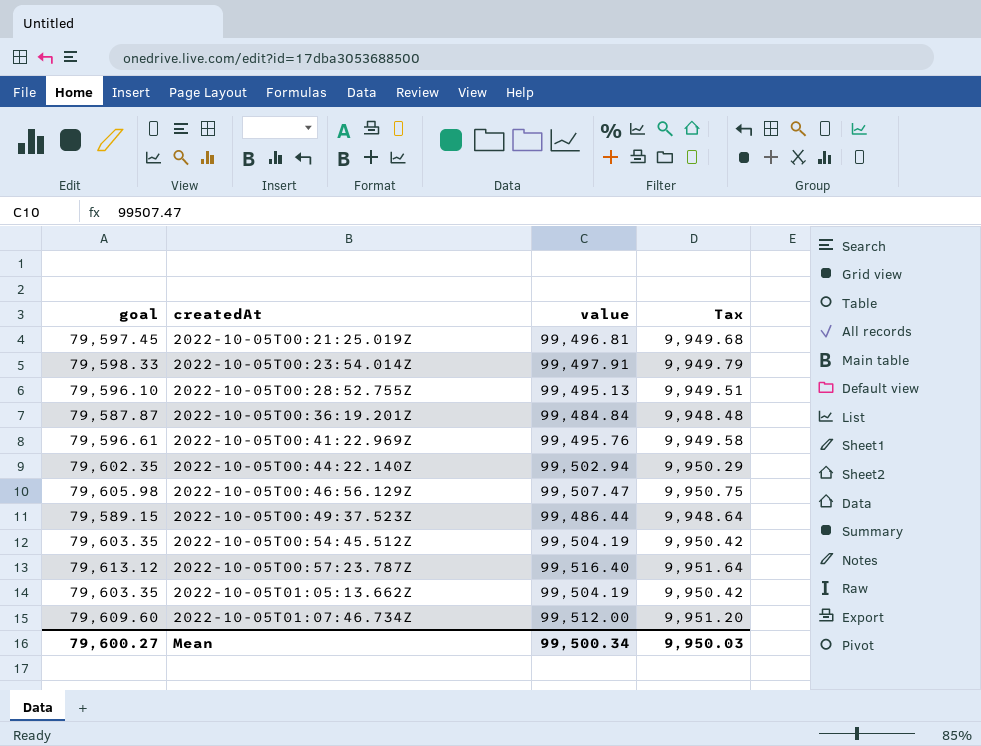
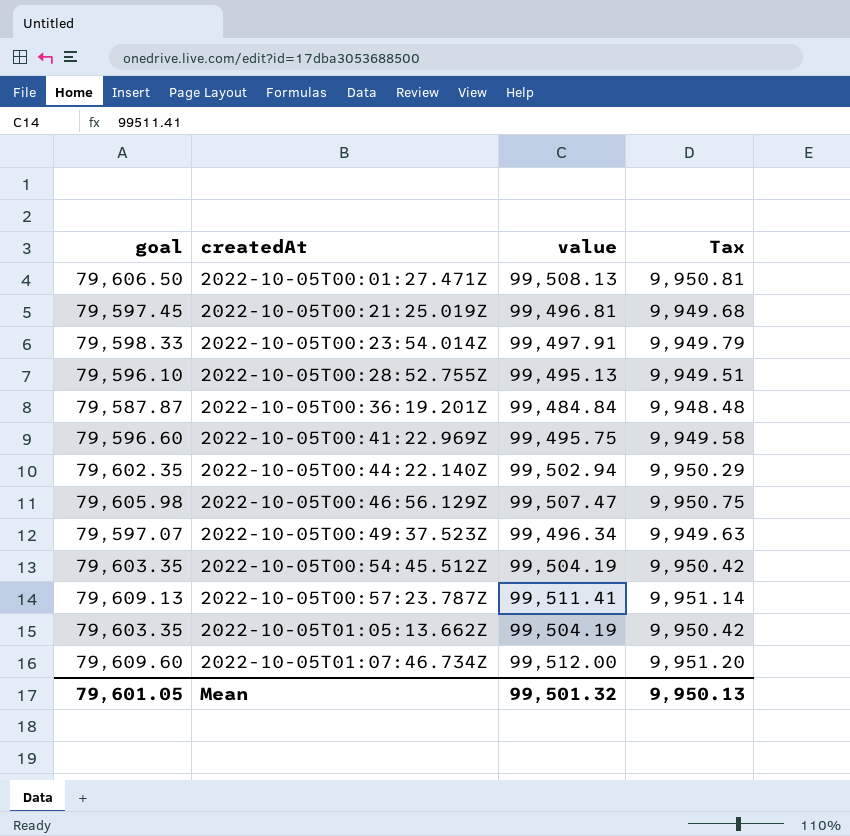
row 2022-10-05T00:01:27.471Z: none -> 79,606.50 | 99,508.13 | 9,950.81
2022-10-05T00:41:22.969Z | goal: 79,596.61 -> 79,596.60
2022-10-05T00:41:22.969Z | value: 99,495.76 -> 99,495.75
2022-10-05T00:49:37.523Z | goal: 79,589.15 -> 79,597.07
2022-10-05T00:49:37.523Z | value: 99,486.44 -> 99,496.34
2022-10-05T00:49:37.523Z | Tax: 9,948.64 -> 9,949.63
2022-10-05T00:57:23.787Z | goal: 79,613.12 -> 79,609.13
2022-10-05T00:57:23.787Z | value: 99,516.40 -> 99,511.41
2022-10-05T00:57:23.787Z | Tax: 9,951.64 -> 9,951.14
Mean | goal: 79,600.27 -> 79,601.05
Mean | value: 99,500.34 -> 99,501.32
Mean | Tax: 9,950.03 -> 9,950.13

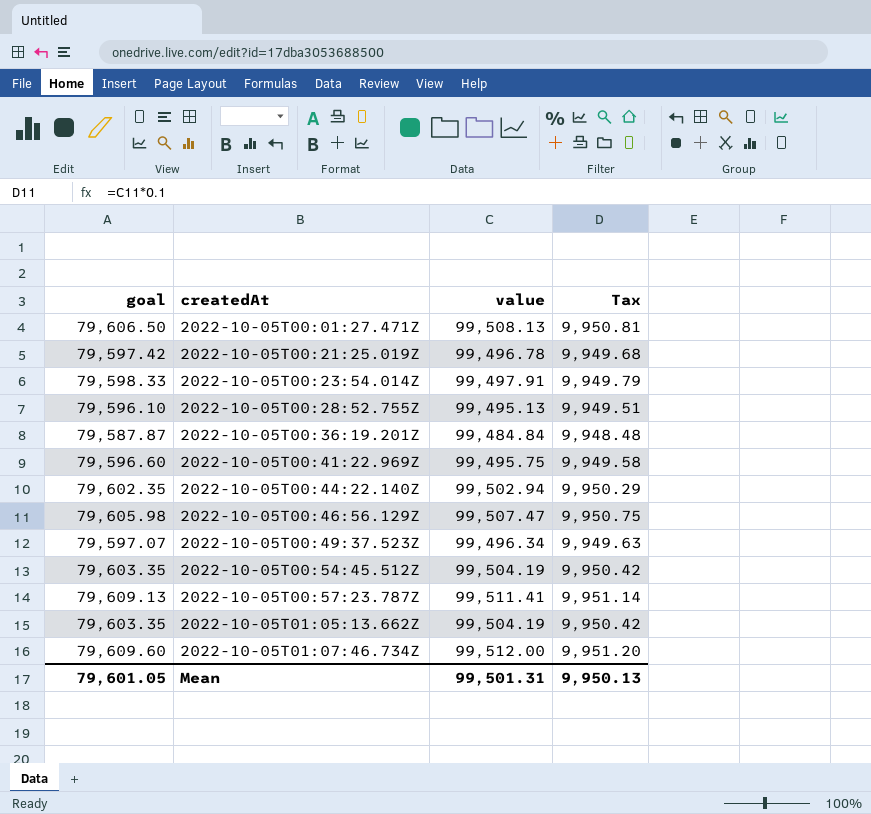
2022-10-05T00:21:25.019Z | goal: 79,597.45 -> 79,597.42
2022-10-05T00:21:25.019Z | value: 99,496.81 -> 99,496.78
Mean | value: 99,501.32 -> 99,501.31

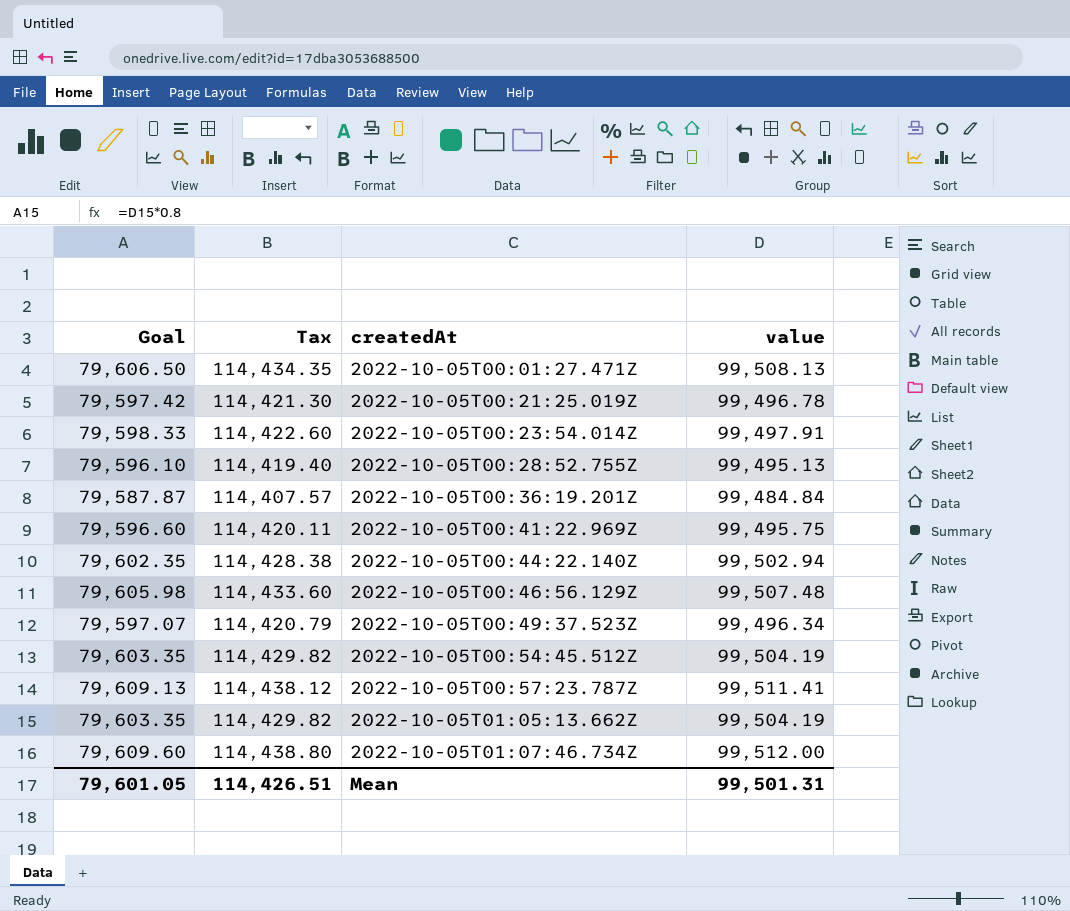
column name: goal -> Goal
column Tax | formula: [value] * 0.1 -> [value] * 1.15
column Tax | position: 4 -> 2
2022-10-05T00:46:56.129Z | value: 99,507.47 -> 99,507.48
Mean | Tax: 9,950.13 -> 114,426.51

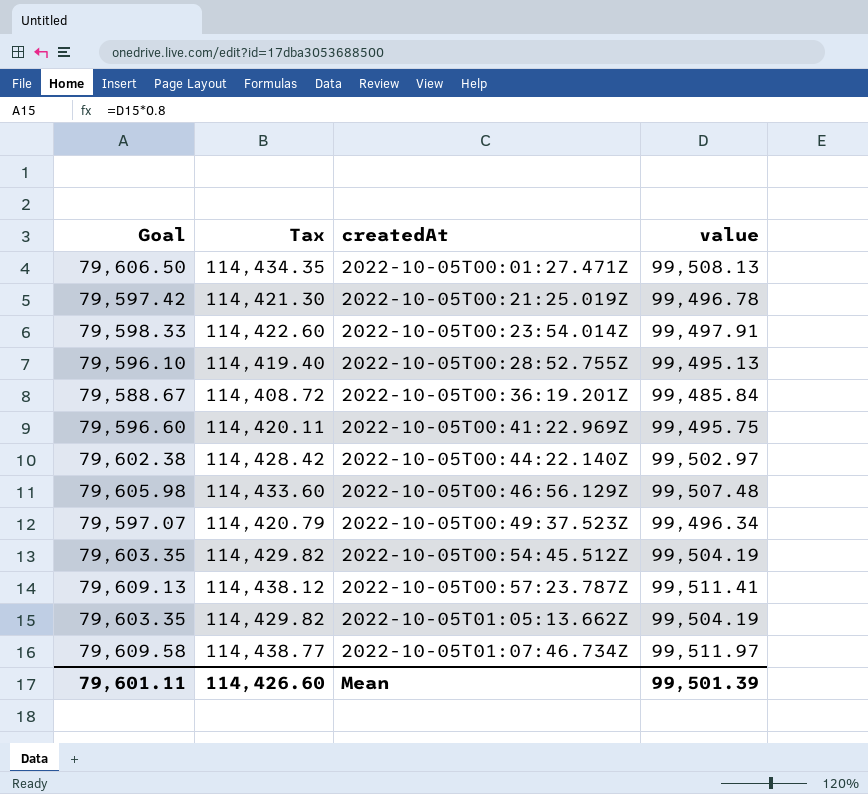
2022-10-05T00:36:19.201Z | Goal: 79,587.87 -> 79,588.67
2022-10-05T00:36:19.201Z | Tax: 114,407.57 -> 114,408.72
2022-10-05T00:36:19.201Z | value: 99,484.84 -> 99,485.84
2022-10-05T00:44:22.140Z | Goal: 79,602.35 -> 79,602.38
2022-10-05T00:44:22.140Z | Tax: 114,428.38 -> 114,428.42
2022-10-05T00:44:22.140Z | value: 99,502.94 -> 99,502.97
2022-10-05T01:07:46.734Z | Goal: 79,609.60 -> 79,609.58
2022-10-05T01:07:46.734Z | Tax: 114,438.80 -> 114,438.77
2022-10-05T01:07:46.734Z | value: 99,512.00 -> 99,511.97
Mean | Goal: 79,601.05 -> 79,601.11
Mean | Tax: 114,426.51 -> 114,426.60
Mean | value: 99,501.31 -> 99,501.39

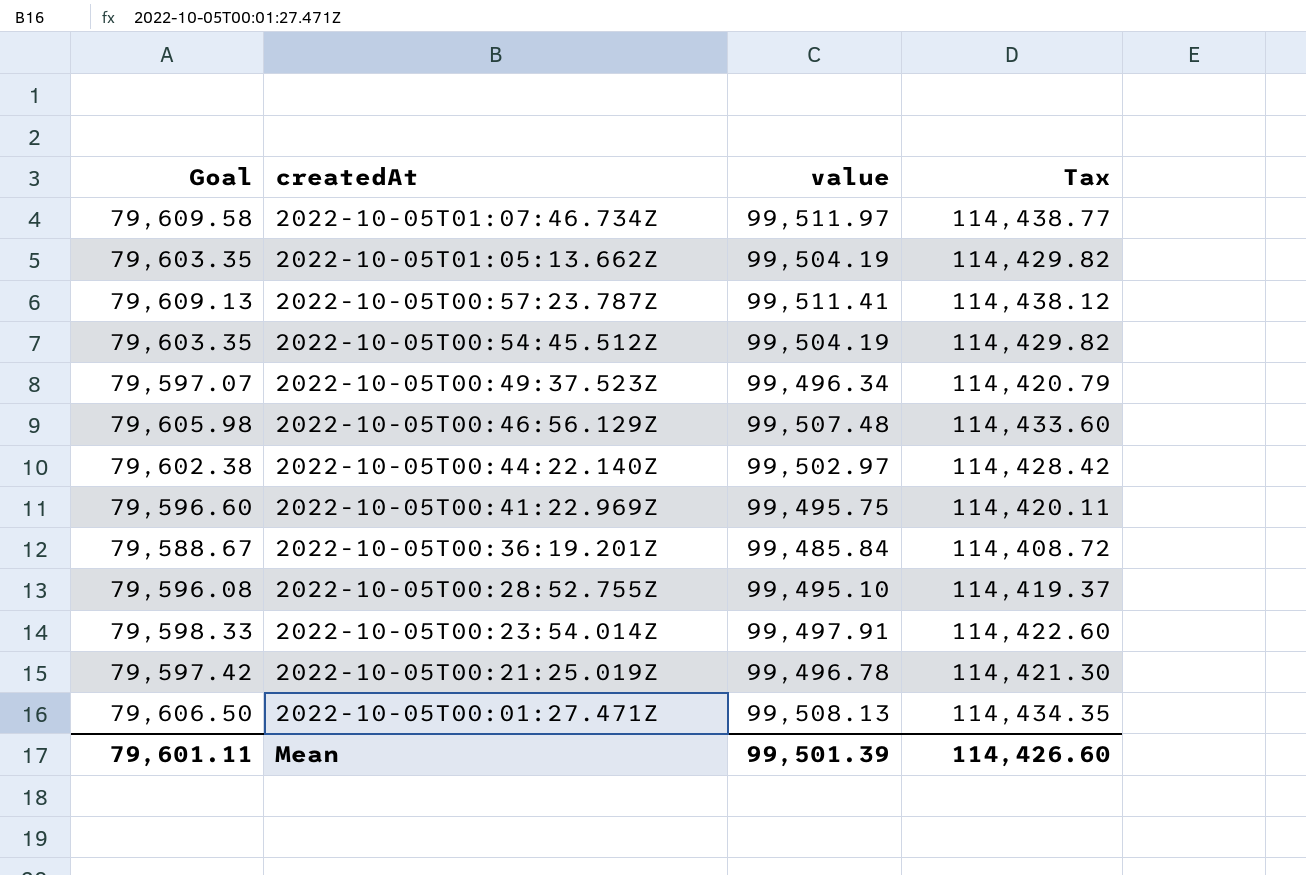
row order: createdAt ascending -> createdAt descending
column Tax | position: 2 -> 4
2022-10-05T00:28:52.755Z | Goal: 79,596.10 -> 79,596.08
2022-10-05T00:28:52.755Z | value: 99,495.13 -> 99,495.10
2022-10-05T00:28:52.755Z | Tax: 114,419.40 -> 114,419.37

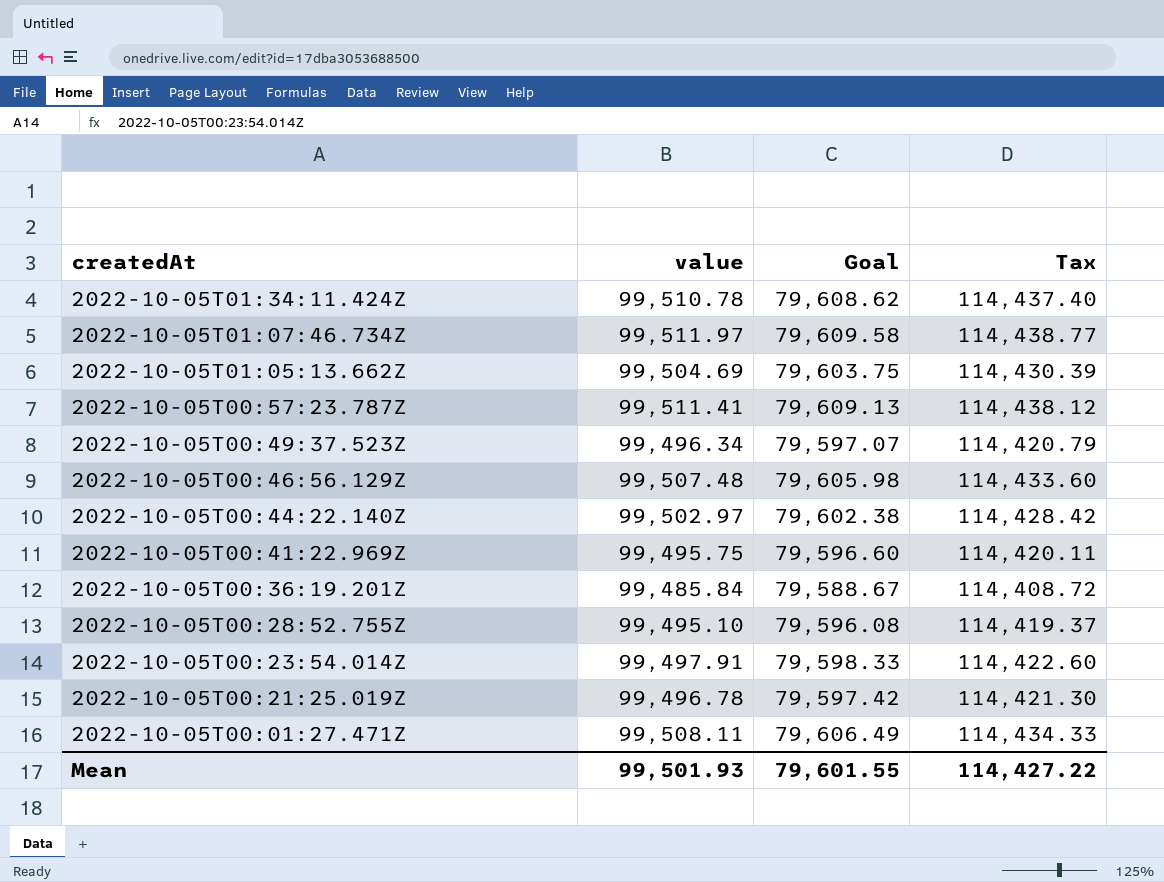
column Goal | position: 1 -> 3
row 2022-10-05T00:54:45.512Z: 79,603.35 | 99,504.19 | 114,429.82 -> none
row 2022-10-05T01:34:11.424Z: none -> 99,510.78 | 79,608.62 | 114,437.40
2022-10-05T01:05:13.662Z | value: 99,504.19 -> 99,504.69
2022-10-05T01:05:13.662Z | Goal: 79,603.35 -> 79,603.75
2022-10-05T01:05:13.662Z | Tax: 114,429.82 -> 114,430.39
2022-10-05T00:01:27.471Z | value: 99,508.13 -> 99,508.11
2022-10-05T00:01:27.471Z | Goal: 79,606.50 -> 79,606.49
2022-10-05T00:01:27.471Z | Tax: 114,434.35 -> 114,434.33
Mean | value: 99,501.39 -> 99,501.93
Mean | Goal: 79,601.11 -> 79,601.55
Mean | Tax: 114,426.60 -> 114,427.22

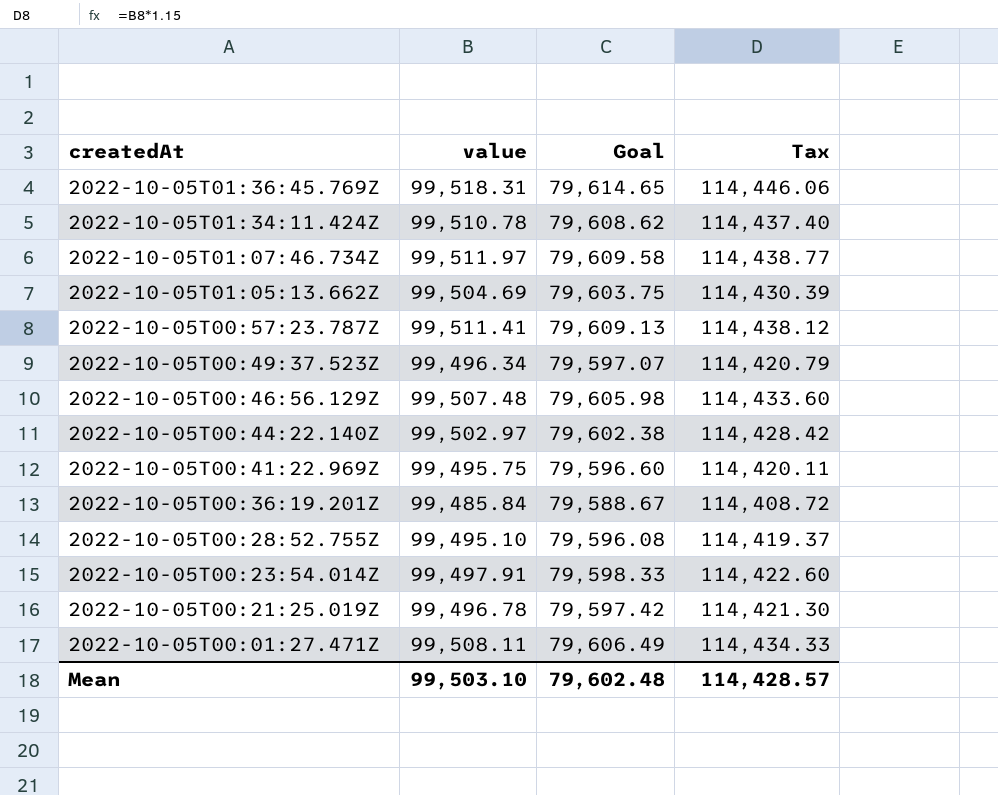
row 2022-10-05T01:36:45.769Z: none -> 99,518.31 | 79,614.65 | 114,446.06
Mean | value: 99,501.93 -> 99,503.10
Mean | Goal: 79,601.55 -> 79,602.48
Mean | Tax: 114,427.22 -> 114,428.57

